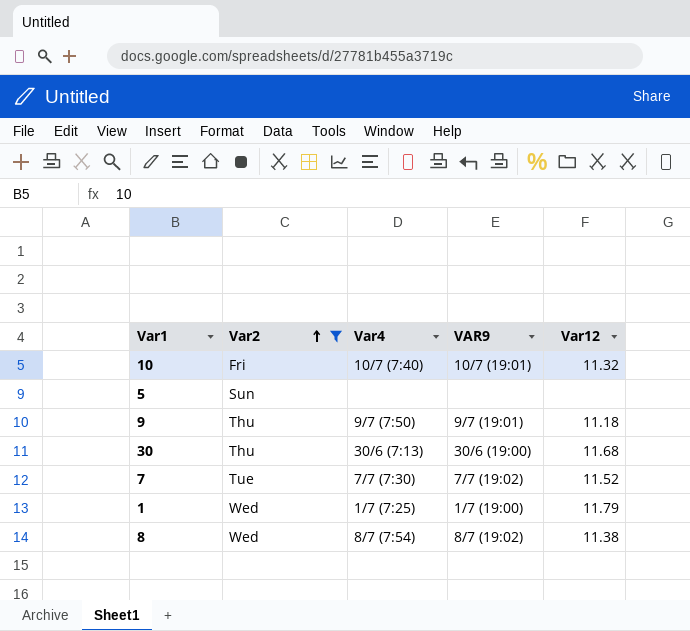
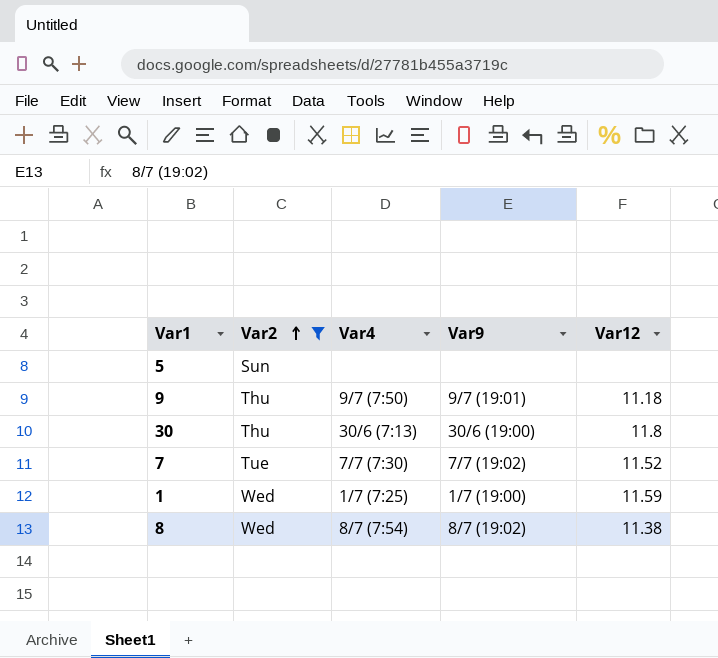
column name: VAR9 -> Var9
row 10: Fri | 10/7 (7:40) | 10/7 (19:01) | 11.32 -> none
30 | Var12: 11.68 -> 11.8
1 | Var12: 11.79 -> 11.59

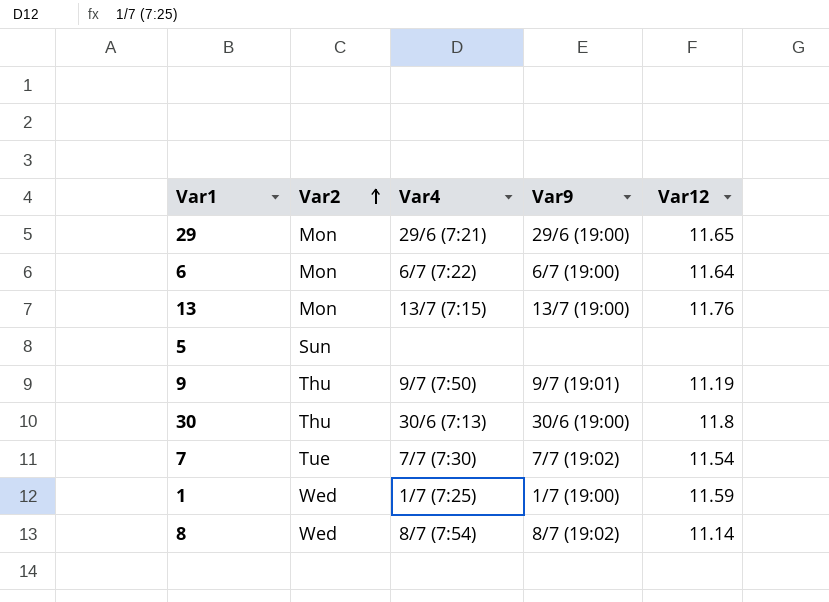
filter: Var2 != Mon -> none
9 | Var12: 11.18 -> 11.19
7 | Var12: 11.52 -> 11.54
8 | Var12: 11.38 -> 11.14

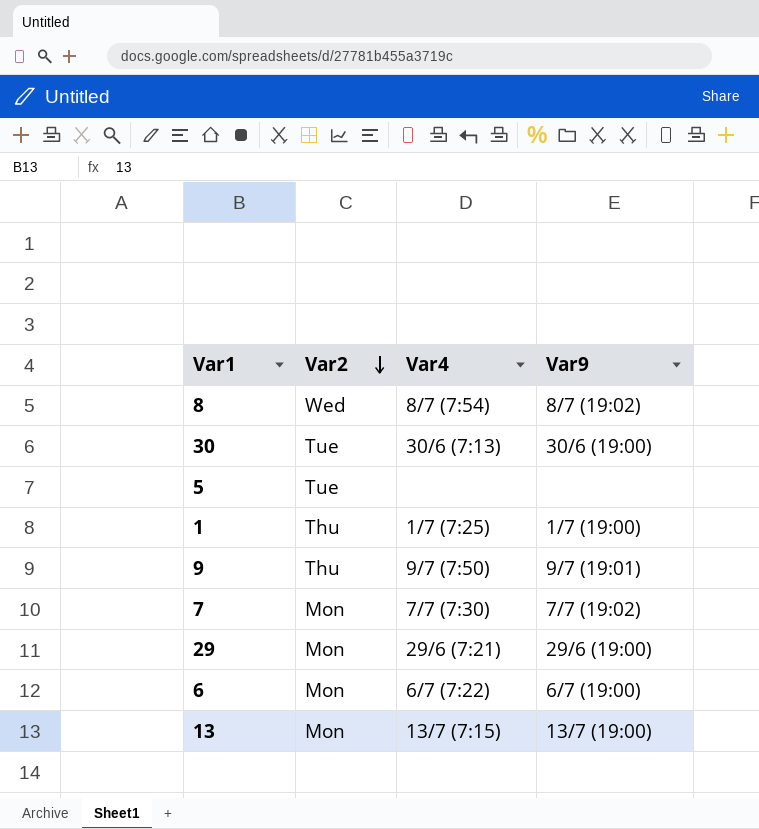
row order: Var2 ascending -> Var2 descending
column Var12 | position: 5 -> none
30 | Var2: Thu -> Tue
5 | Var2: Sun -> Tue
1 | Var2: Wed -> Thu
7 | Var2: Tue -> Mon

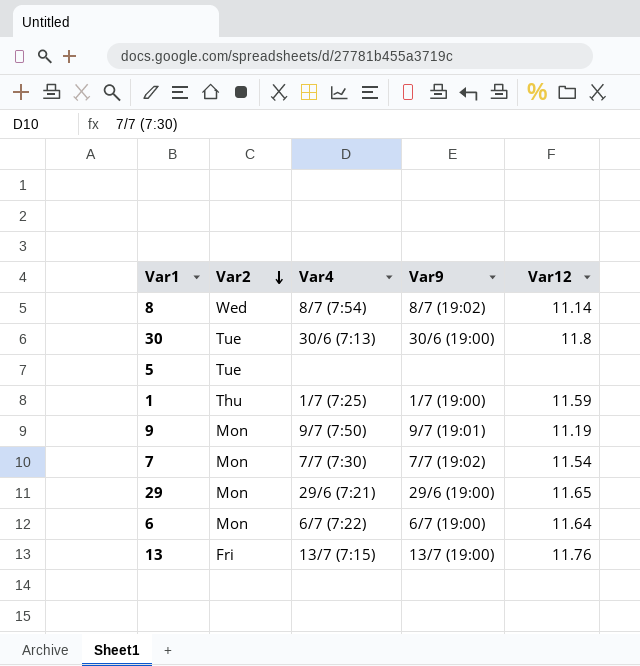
column Var12 | position: none -> 5
9 | Var2: Thu -> Mon
13 | Var2: Mon -> Fri

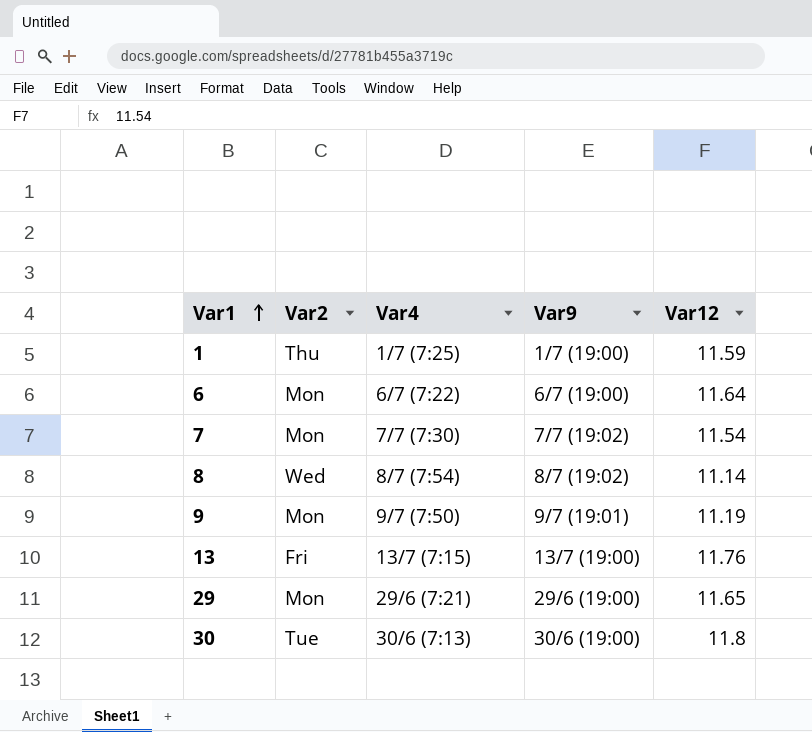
row order: Var2 descending -> Var1 ascending
row 5: Tue | none | none | none -> none

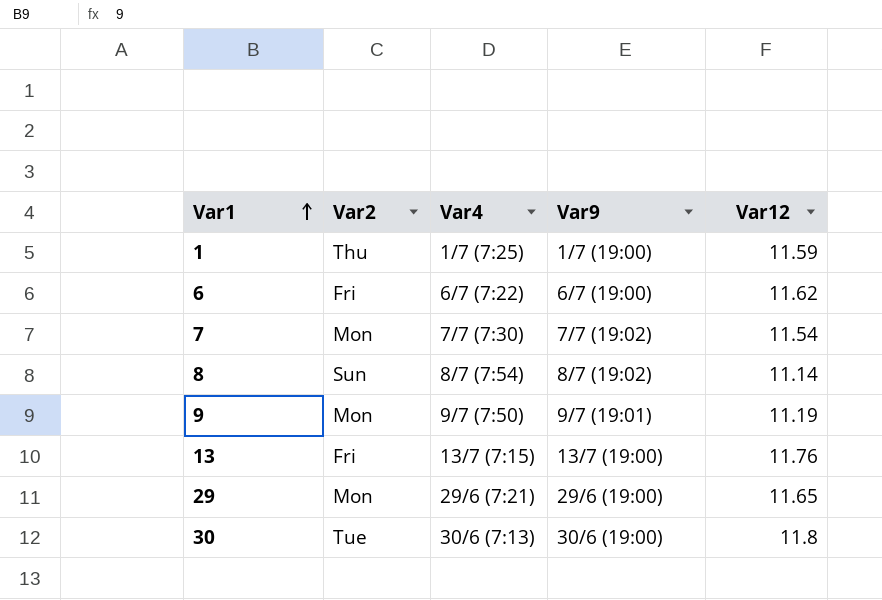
6 | Var2: Mon -> Fri
6 | Var12: 11.64 -> 11.62
8 | Var2: Wed -> Sun

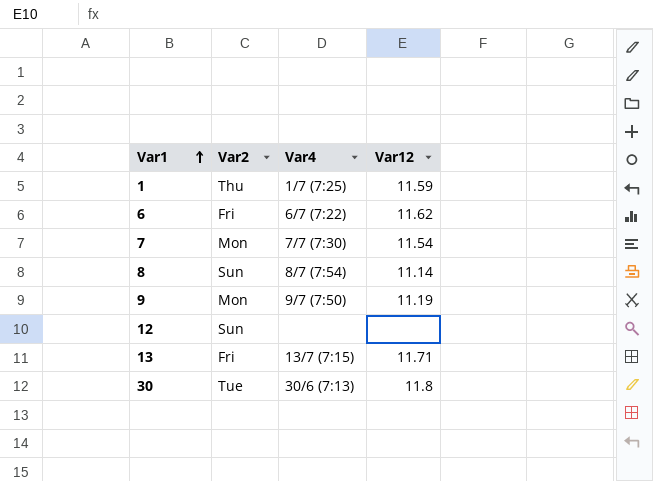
column Var9 | position: 4 -> none
row 29: Mon | 29/6 (7:21) | 29/6 (19:00) | 11.65 -> none
row 12: none -> Sun | none | none
13 | Var12: 11.76 -> 11.71

